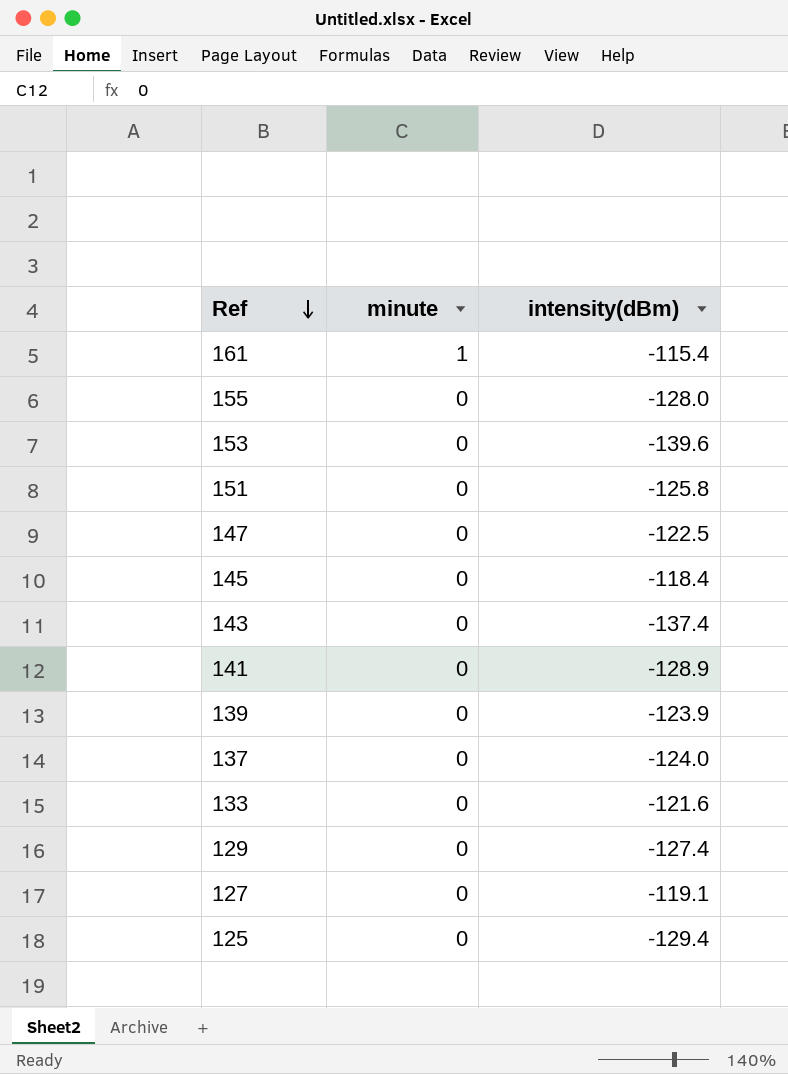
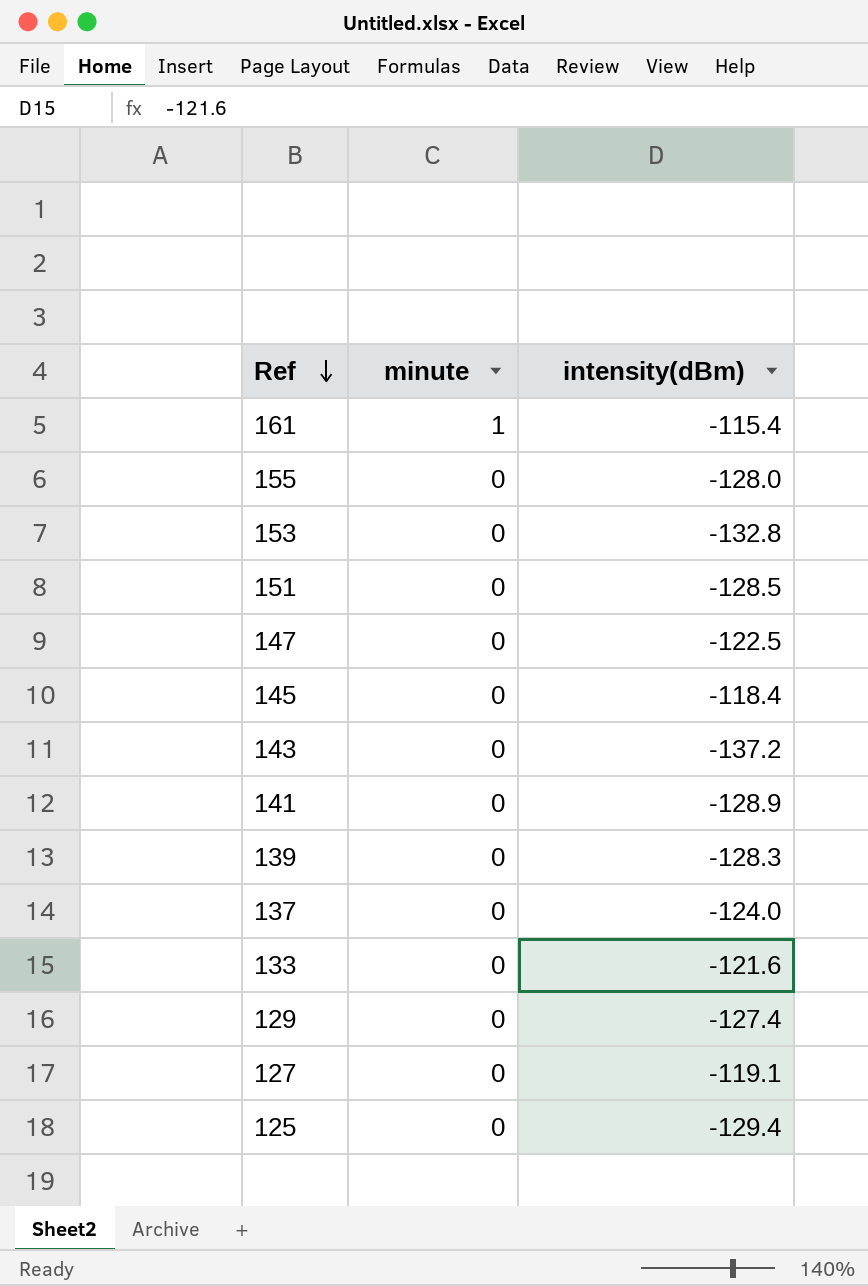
153 | intensity(dBm): -139.6 -> -132.8
151 | intensity(dBm): -125.8 -> -128.5
143 | intensity(dBm): -137.4 -> -137.2
139 | intensity(dBm): -123.9 -> -128.3

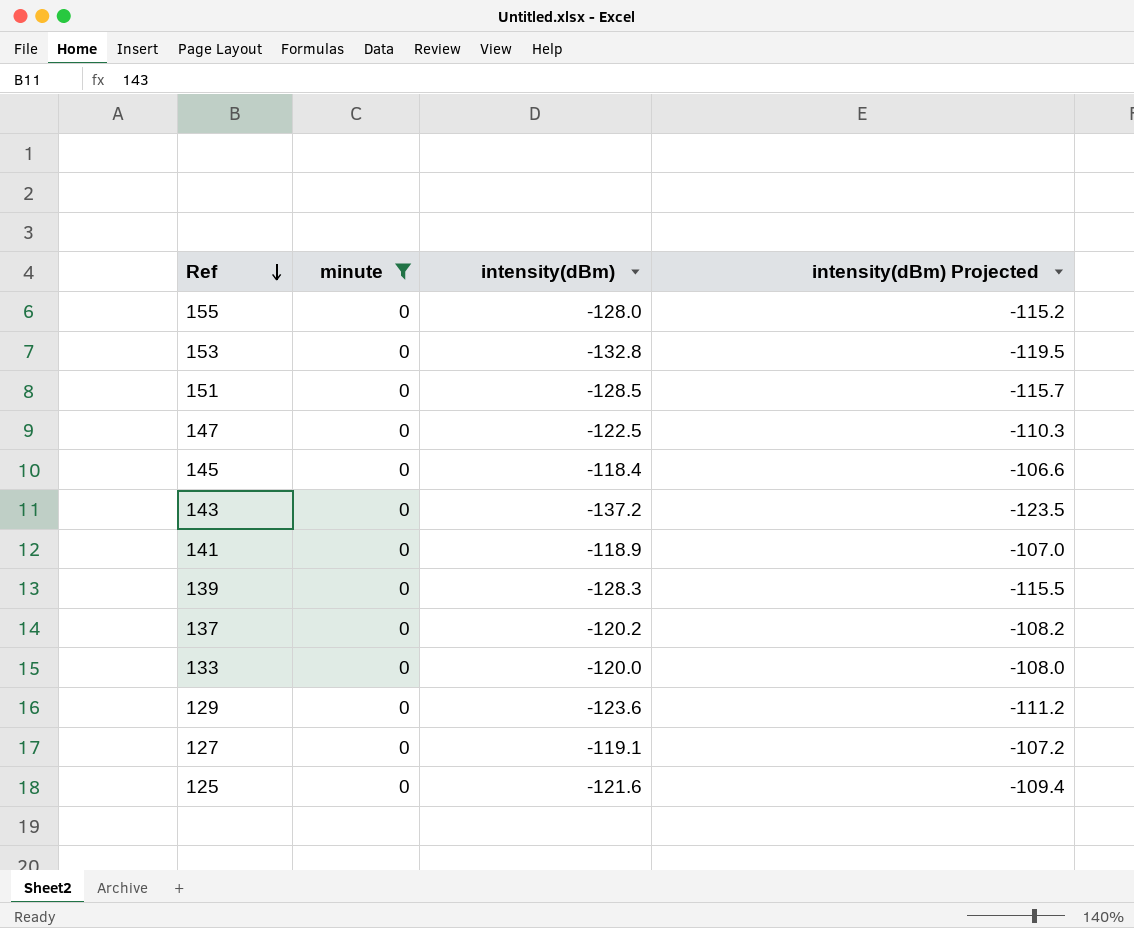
filter: none -> minute = 0
column intensity(dBm) Projected | formula: none -> [intensity(dBm)] * 0.9
141 | intensity(dBm): -128.9 -> -118.9
137 | intensity(dBm): -124.0 -> -120.2
133 | intensity(dBm): -121.6 -> -120.0
129 | intensity(dBm): -127.4 -> -123.6
125 | intensity(dBm): -129.4 -> -121.6

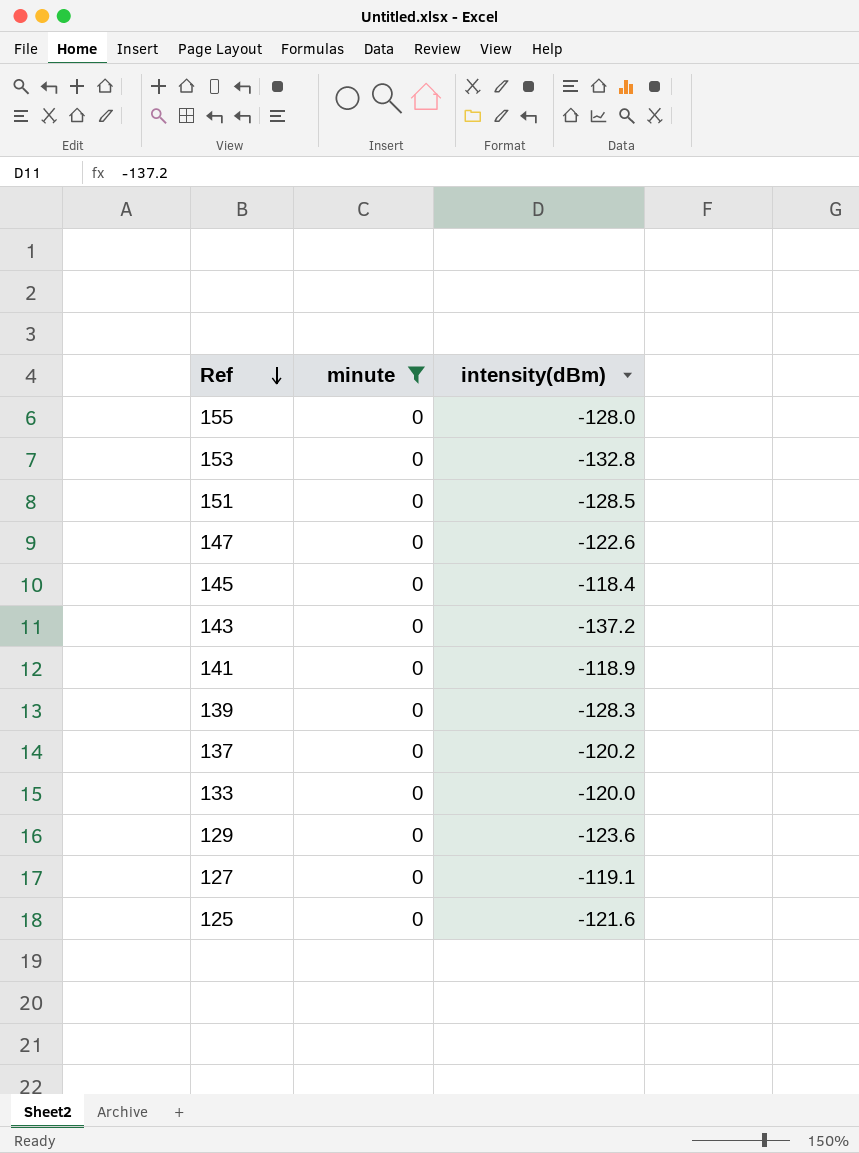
column intensity(dBm) Projected | formula: [intensity(dBm)] * 0.9 -> none
147 | intensity(dBm): -122.5 -> -122.6

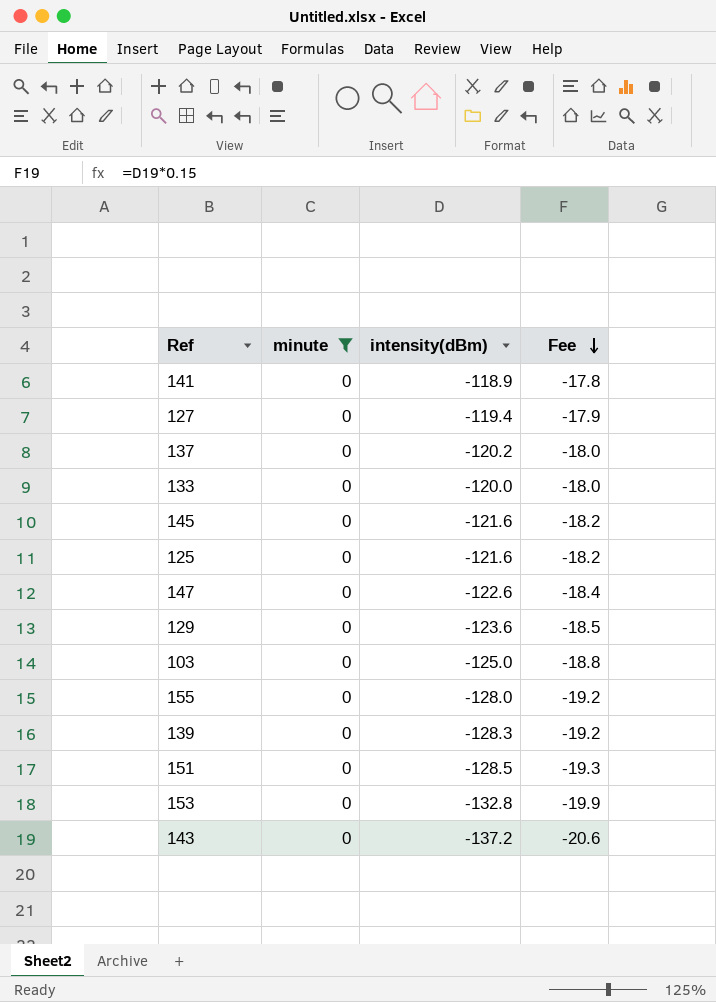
row order: Ref descending -> Fee descending
column Fee | formula: none -> [intensity(dBm)] * 0.15
127 | intensity(dBm): -119.1 -> -119.4
145 | intensity(dBm): -118.4 -> -121.6
row 103: none -> 0 | -125.0 | -18.8

